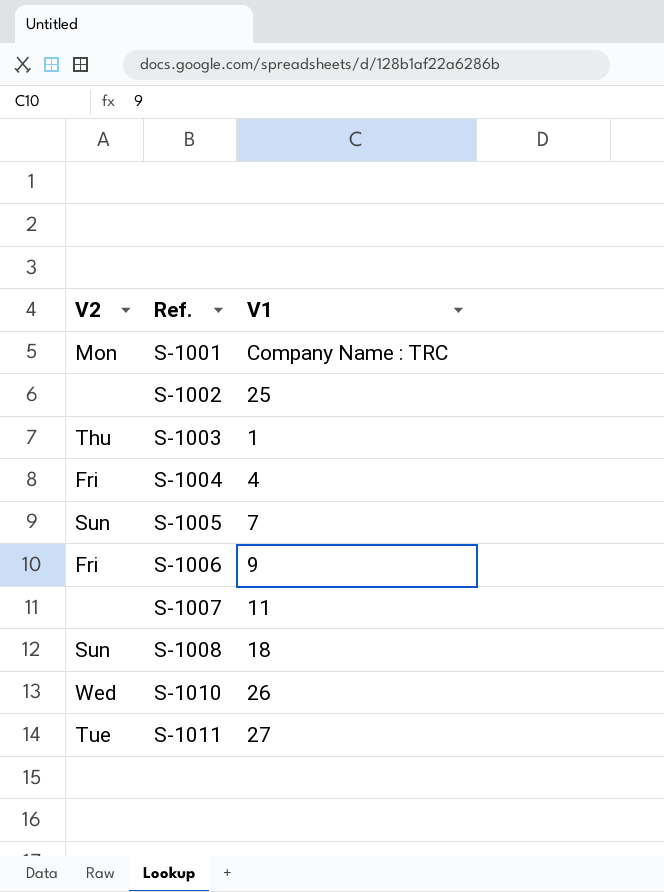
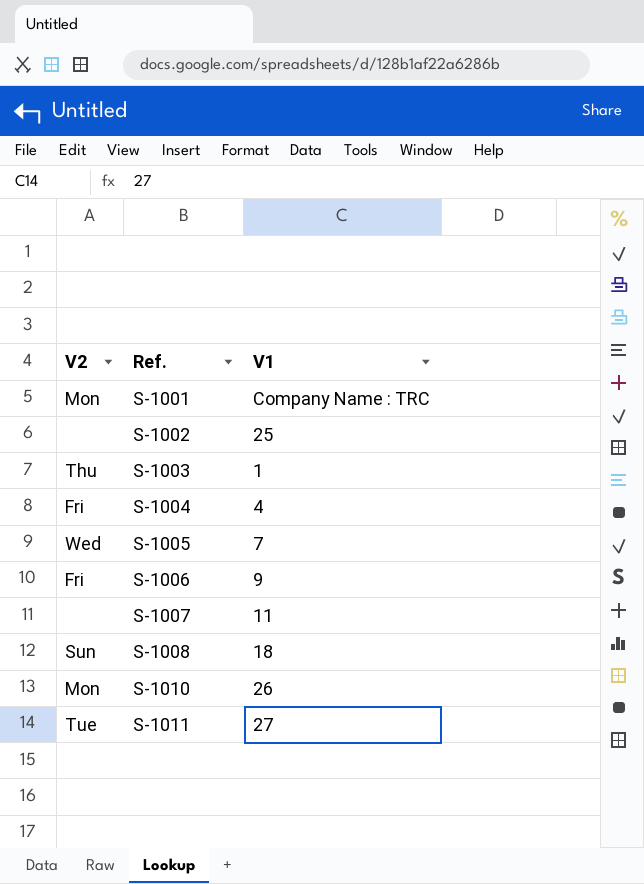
S-1005 | V2: Sun -> Wed
S-1010 | V2: Wed -> Mon

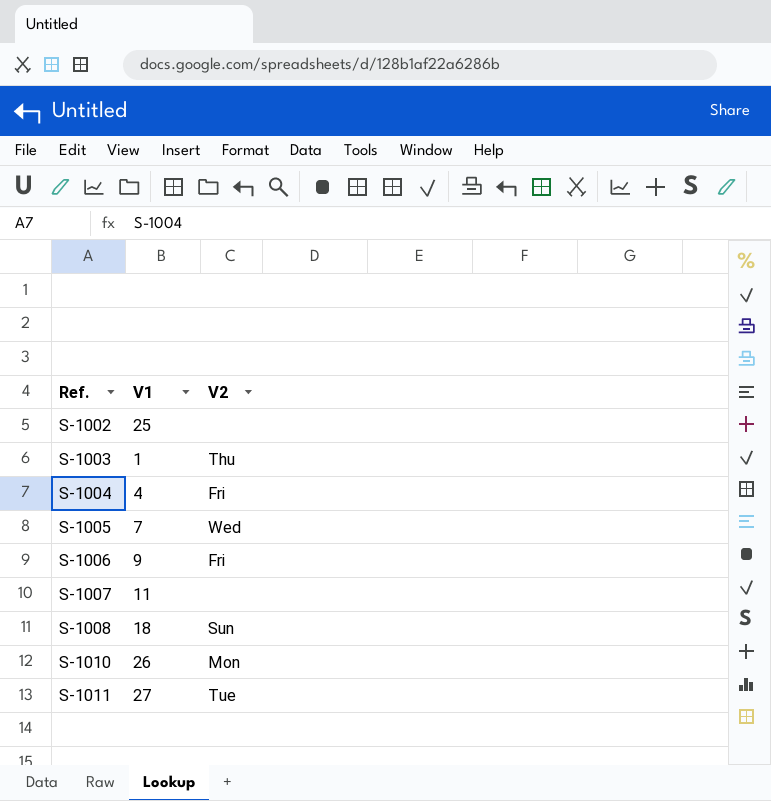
column V2 | position: 1 -> 3
row S-1001: Mon | Company Name : TRC -> none

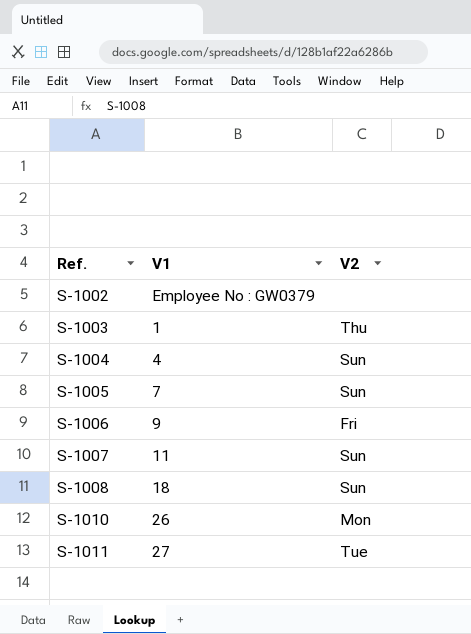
S-1002 | V1: 25 -> Employee No : GW0379
S-1004 | V2: Fri -> Sun
S-1005 | V2: Wed -> Sun
S-1007 | V2: none -> Sun

